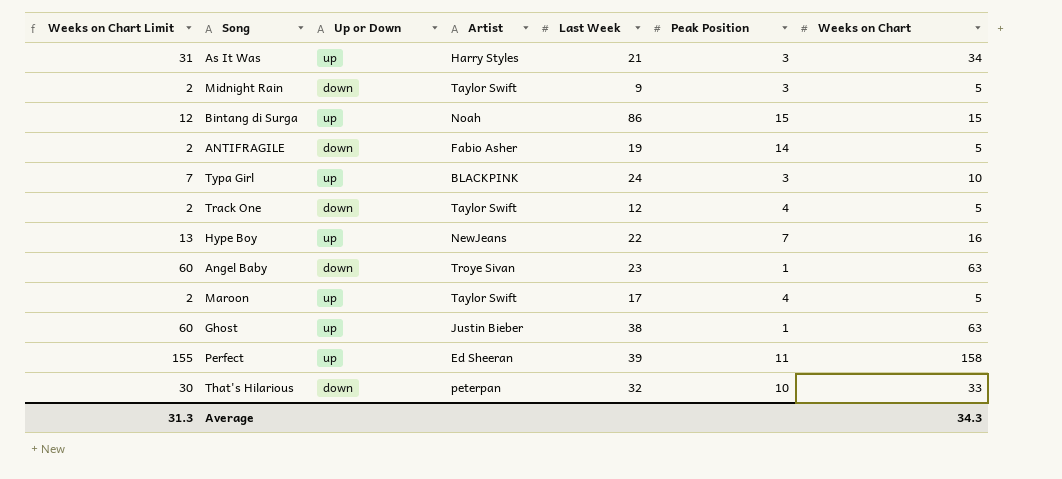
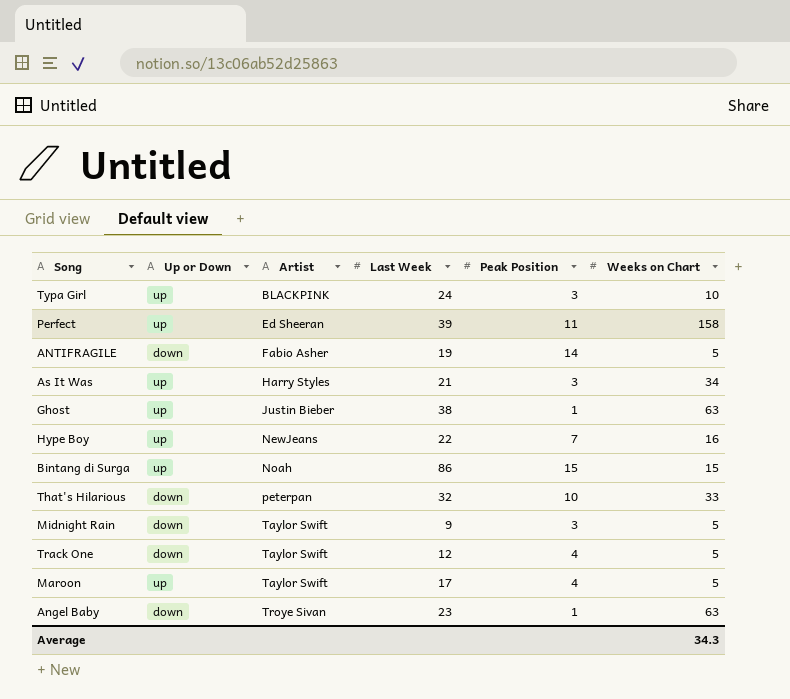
row order: none -> Artist ascending
column Weeks on Chart Limit | formula: [Weeks on Chart] - 3 -> none

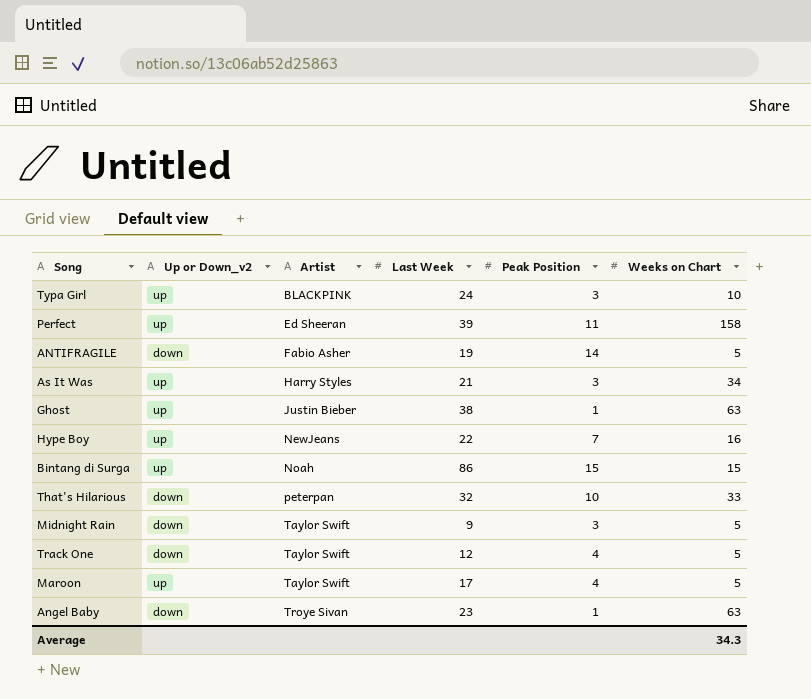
column name: Up or Down -> Up or Down_v2

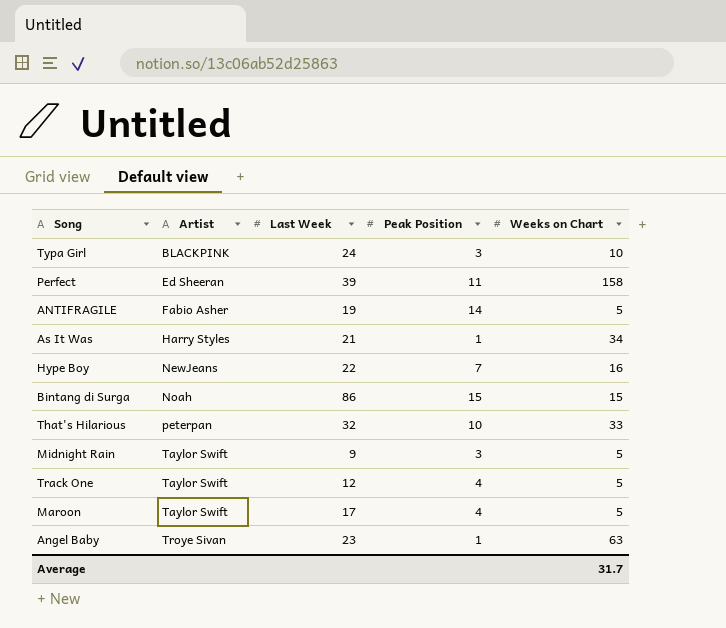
column Up or Down_v2 | position: 2 -> none
row Ghost: up | Justin Bieber | 38 | 1 | 63 -> none
As It Was | Peak Position: 3 -> 1
Average | Weeks on Chart: 34.3 -> 31.7

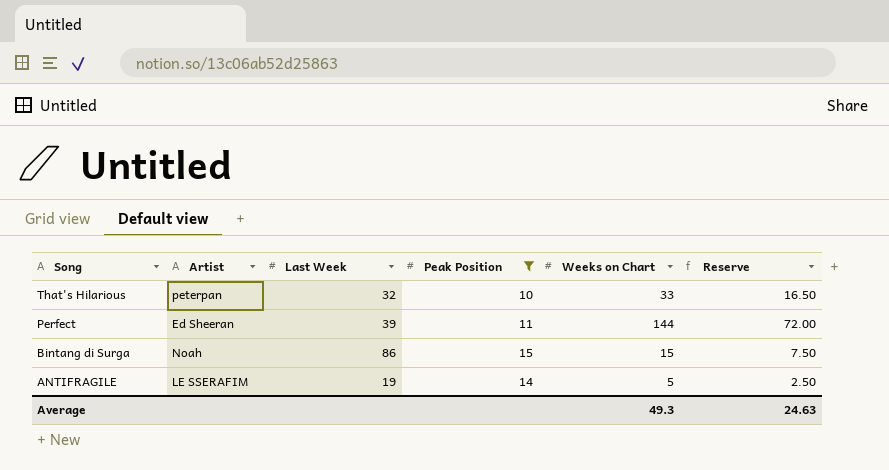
filter: none -> Peak Position >= 10
row order: Artist ascending -> Song descending
column Reserve | formula: none -> [Weeks on Chart] * 0.5
Perfect | Weeks on Chart: 158 -> 144
ANTIFRAGILE | Artist: Fabio Asher -> LE SSERAFIM
Average | Weeks on Chart: 31.7 -> 49.3

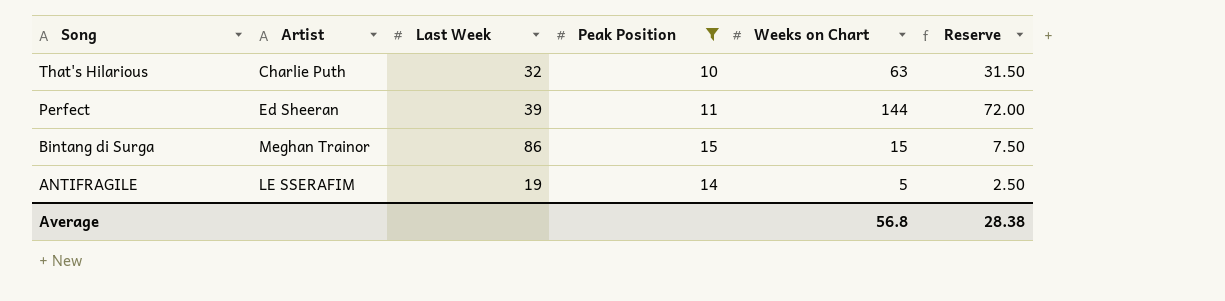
That's Hilarious | Artist: peterpan -> Charlie Puth
That's Hilarious | Weeks on Chart: 33 -> 63
That's Hilarious | Reserve: 16.50 -> 31.50
Bintang di Surga | Artist: Noah -> Meghan Trainor
Average | Weeks on Chart: 49.3 -> 56.8
Average | Reserve: 24.63 -> 28.38

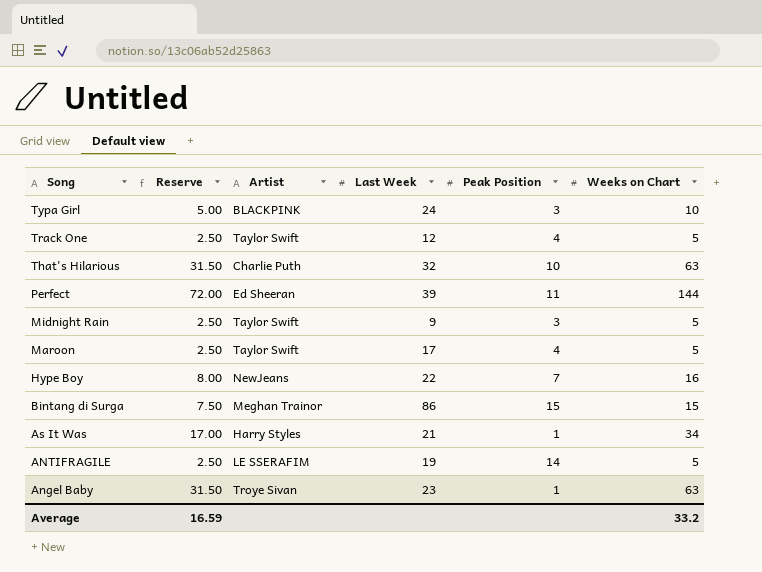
filter: Peak Position >= 10 -> none
column Reserve | position: 6 -> 2
Average | Reserve: 28.38 -> 16.59
Average | Weeks on Chart: 56.8 -> 33.2

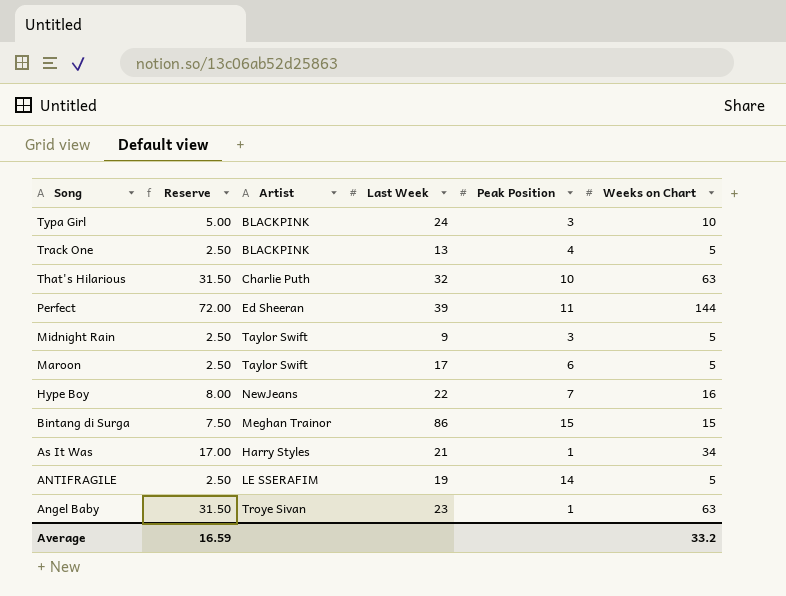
Track One | Artist: Taylor Swift -> BLACKPINK
Track One | Last Week: 12 -> 13
Maroon | Peak Position: 4 -> 6

